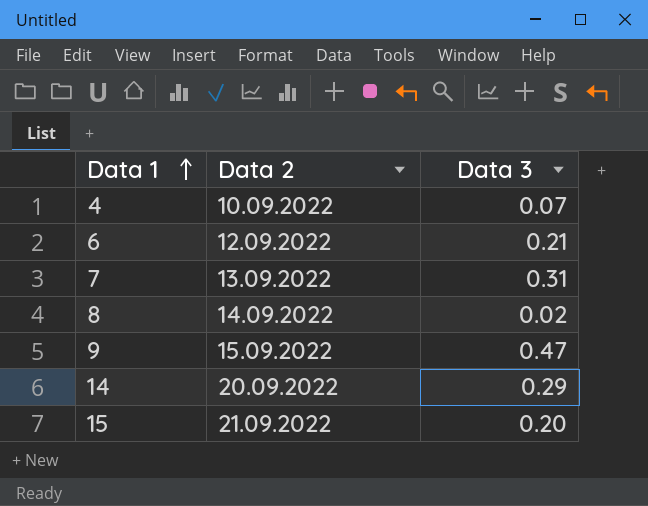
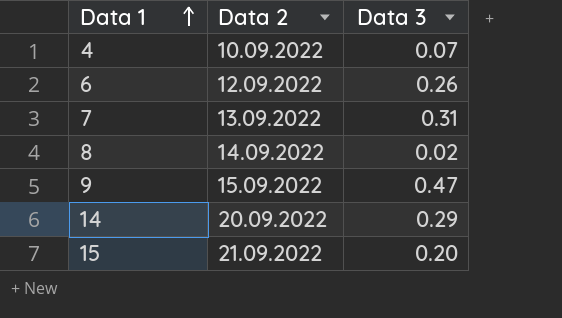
6 | Data 3: 0.21 -> 0.26

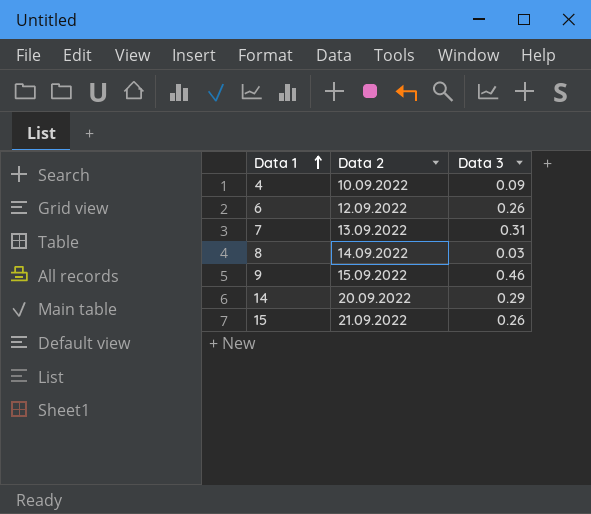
4 | Data 3: 0.07 -> 0.09
8 | Data 3: 0.02 -> 0.03
9 | Data 3: 0.47 -> 0.46
15 | Data 3: 0.20 -> 0.26

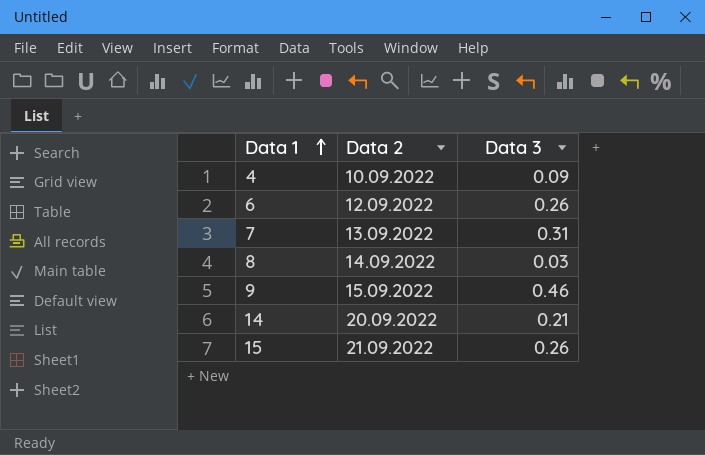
14 | Data 3: 0.29 -> 0.21

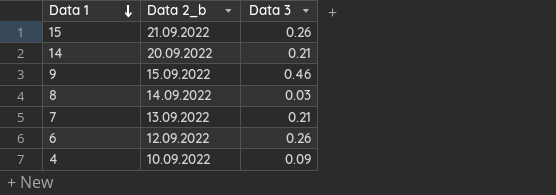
row order: Data 1 ascending -> Data 1 descending
column name: Data 2 -> Data 2_b
7 | Data 3: 0.31 -> 0.21

